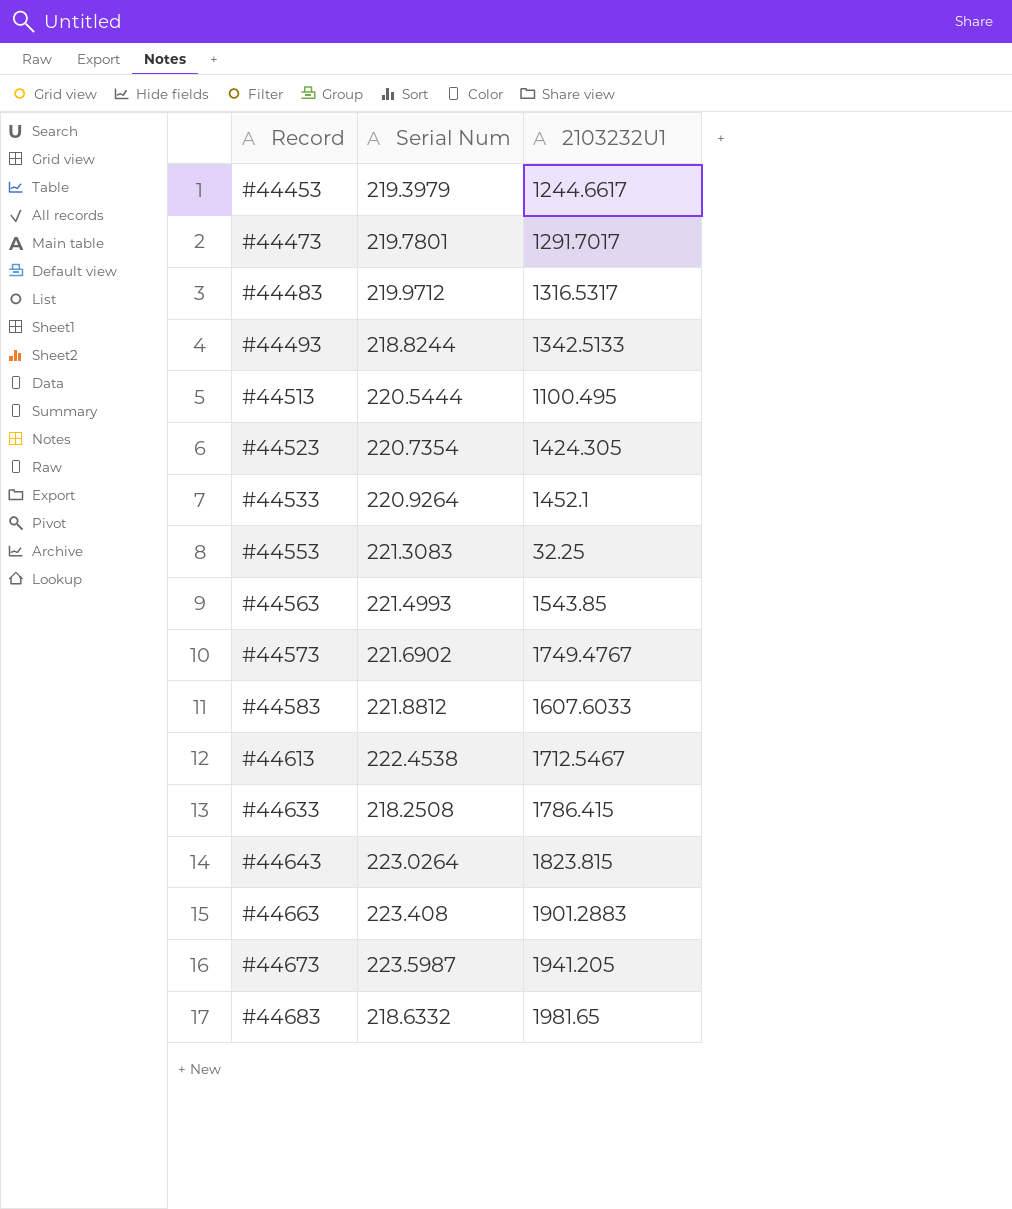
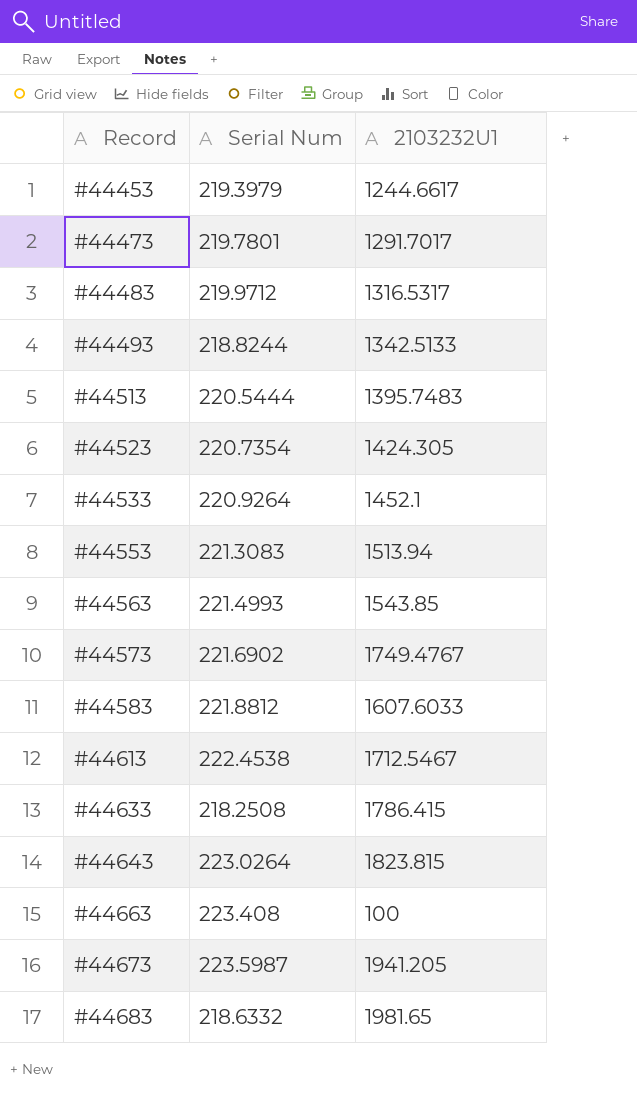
#44513 | 2103232U1: 1100.495 -> 1395.7483
#44553 | 2103232U1: 32.25 -> 1513.94
#44663 | 2103232U1: 1901.2883 -> 100

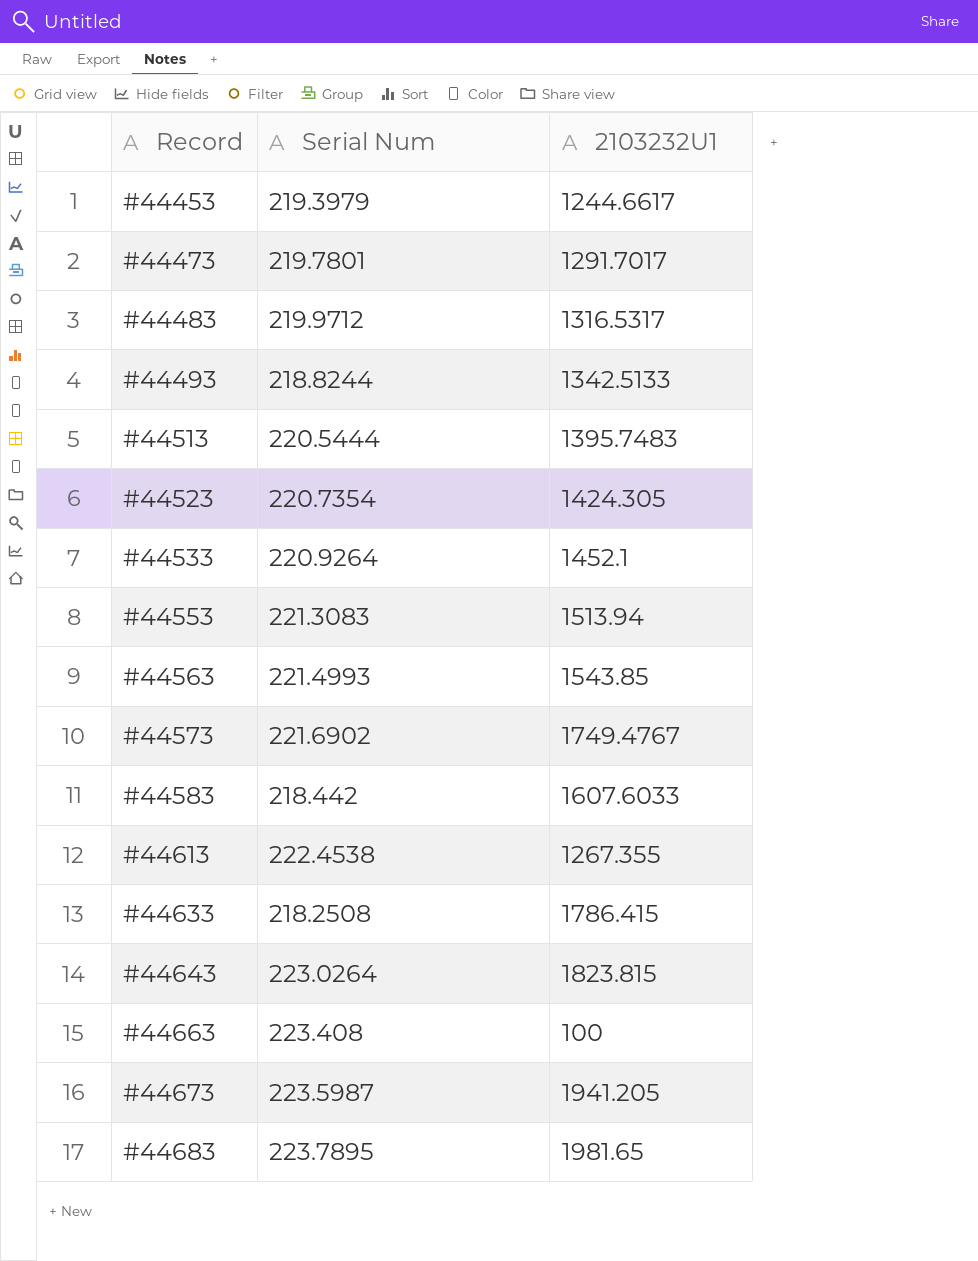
#44583 | Serial Num: 221.8812 -> 218.442
#44613 | 2103232U1: 1712.5467 -> 1267.355
#44683 | Serial Num: 218.6332 -> 223.7895

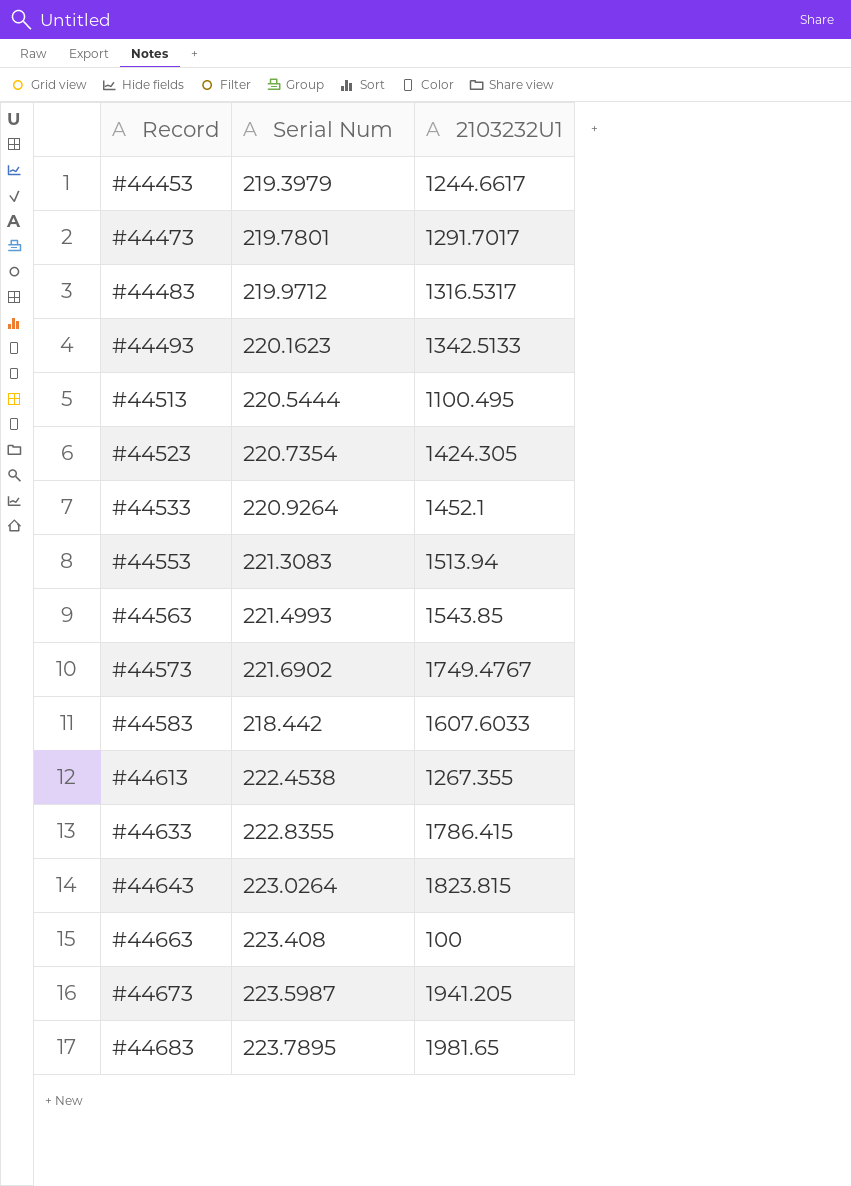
#44493 | Serial Num: 218.8244 -> 220.1623
#44513 | 2103232U1: 1395.7483 -> 1100.495
#44633 | Serial Num: 218.2508 -> 222.8355

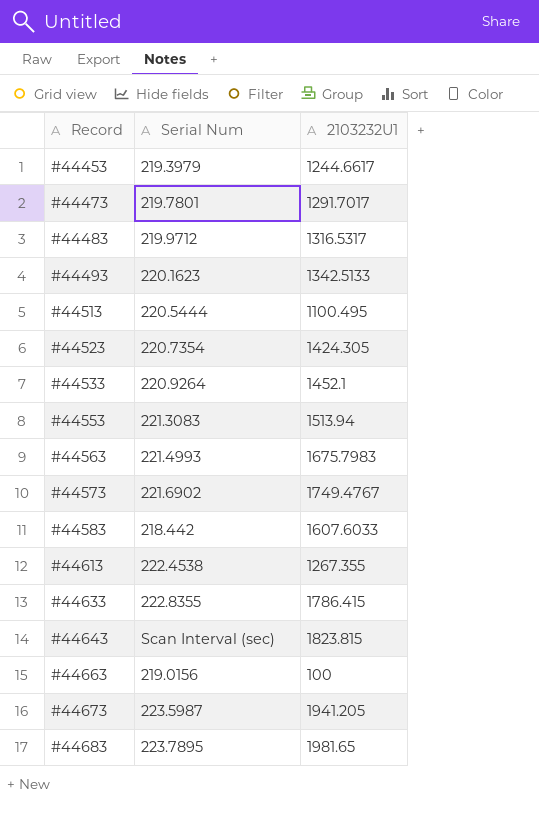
#44563 | 2103232U1: 1543.85 -> 1675.7983
#44643 | Serial Num: 223.0264 -> Scan Interval (sec)
#44663 | Serial Num: 223.408 -> 219.0156

